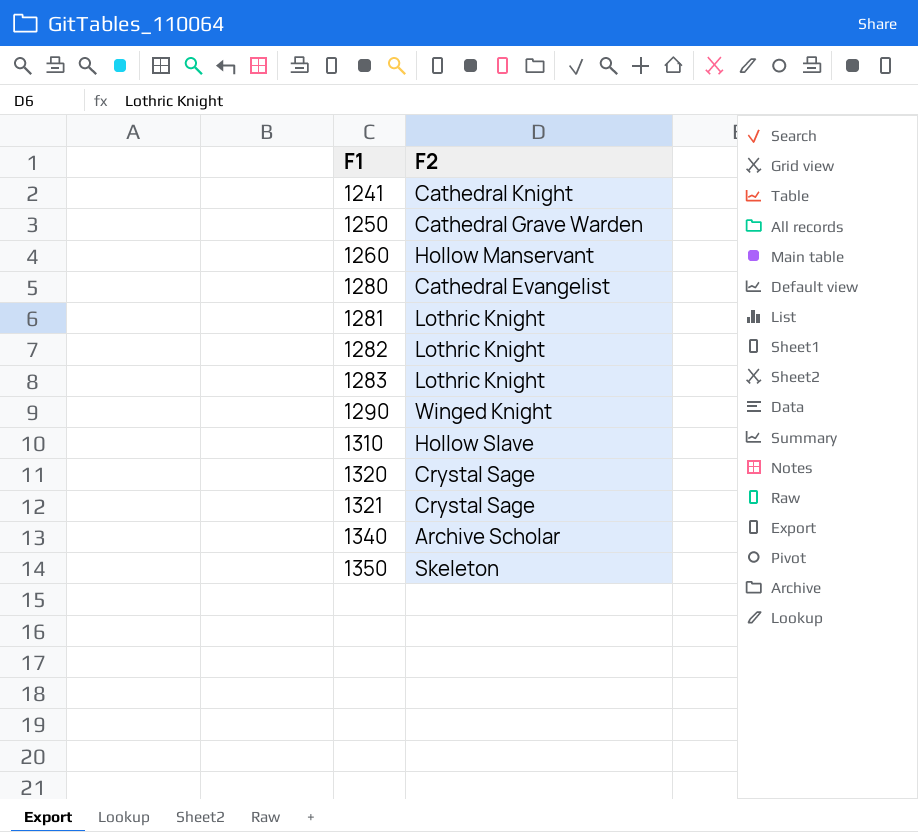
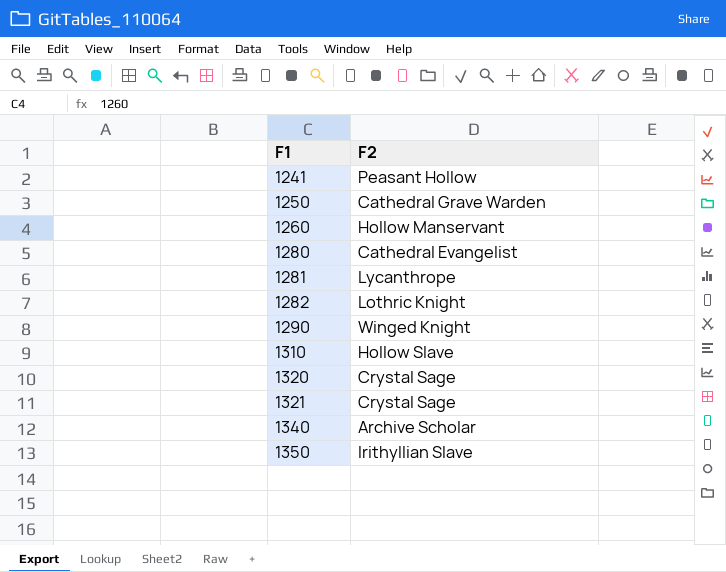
row 1283: Lothric Knight -> none
1241 | F2: Cathedral Knight -> Peasant Hollow
1281 | F2: Lothric Knight -> Lycanthrope
1350 | F2: Skeleton -> Irithyllian Slave

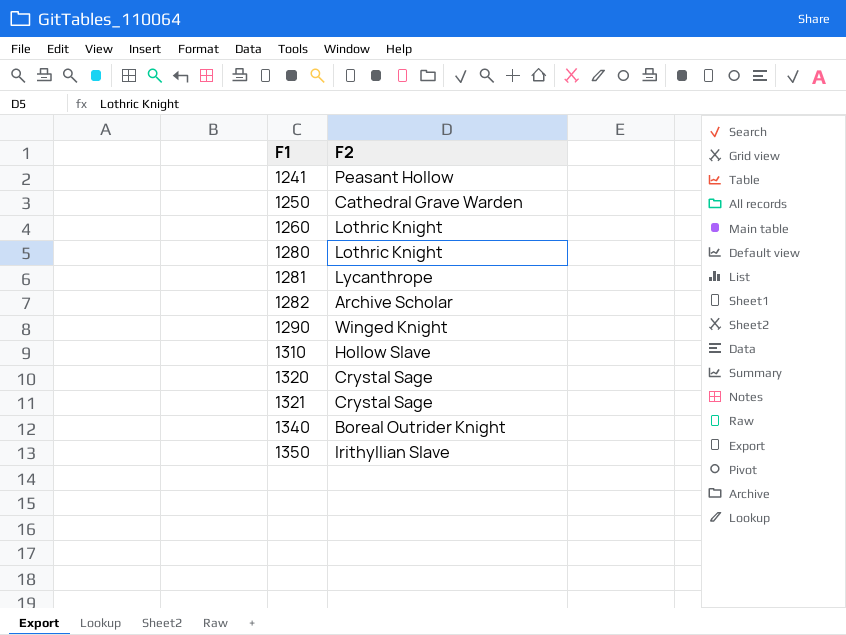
1260 | F2: Hollow Manservant -> Lothric Knight
1280 | F2: Cathedral Evangelist -> Lothric Knight
1282 | F2: Lothric Knight -> Archive Scholar
1340 | F2: Archive Scholar -> Boreal Outrider Knight

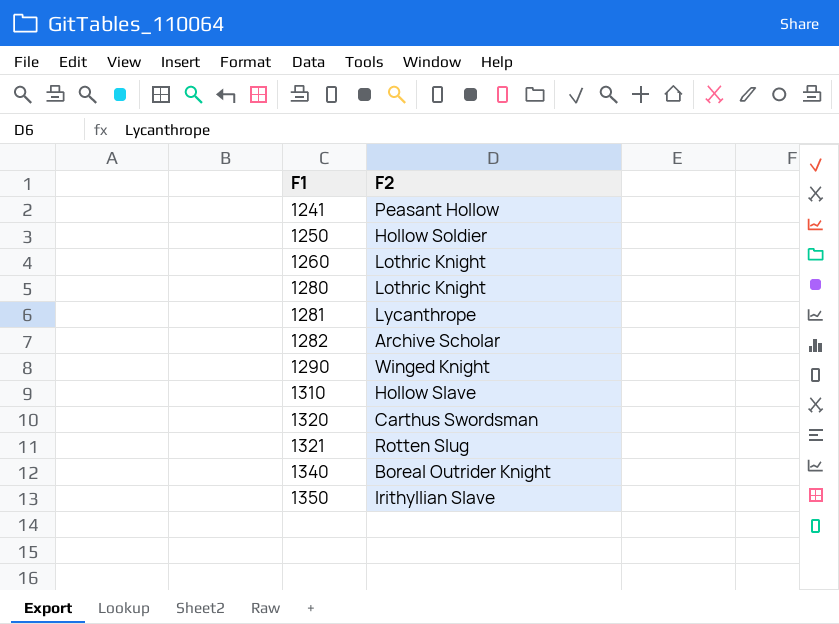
1250 | F2: Cathedral Grave Warden -> Hollow Soldier
1320 | F2: Crystal Sage -> Carthus Swordsman
1321 | F2: Crystal Sage -> Rotten Slug

